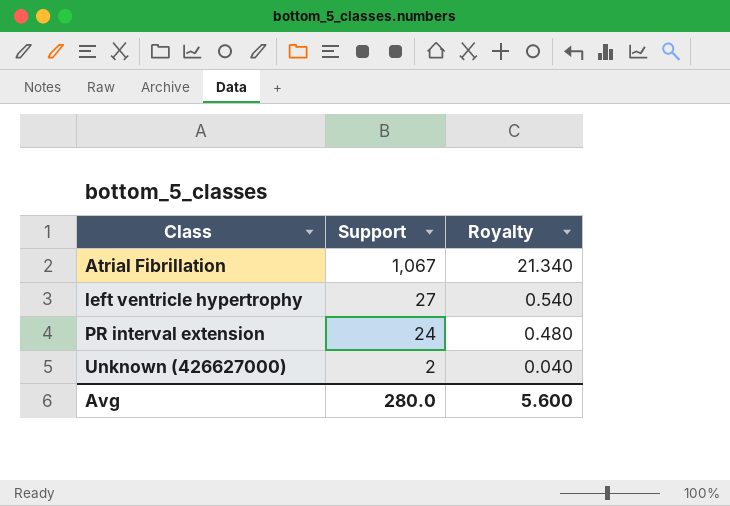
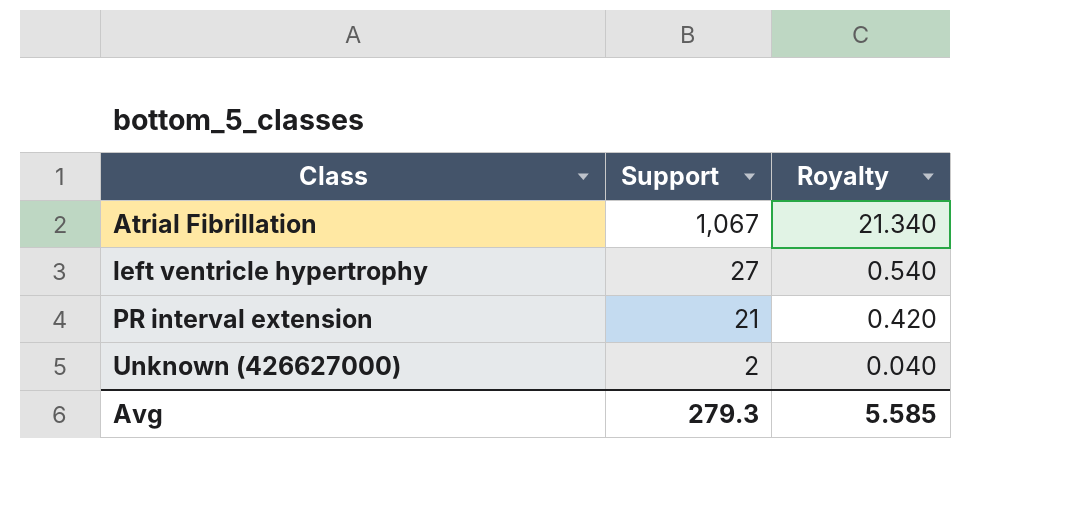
PR interval extension | Support: 24 -> 21
PR interval extension | Royalty: 0.480 -> 0.420
Avg | Support: 280.0 -> 279.3
Avg | Royalty: 5.600 -> 5.585

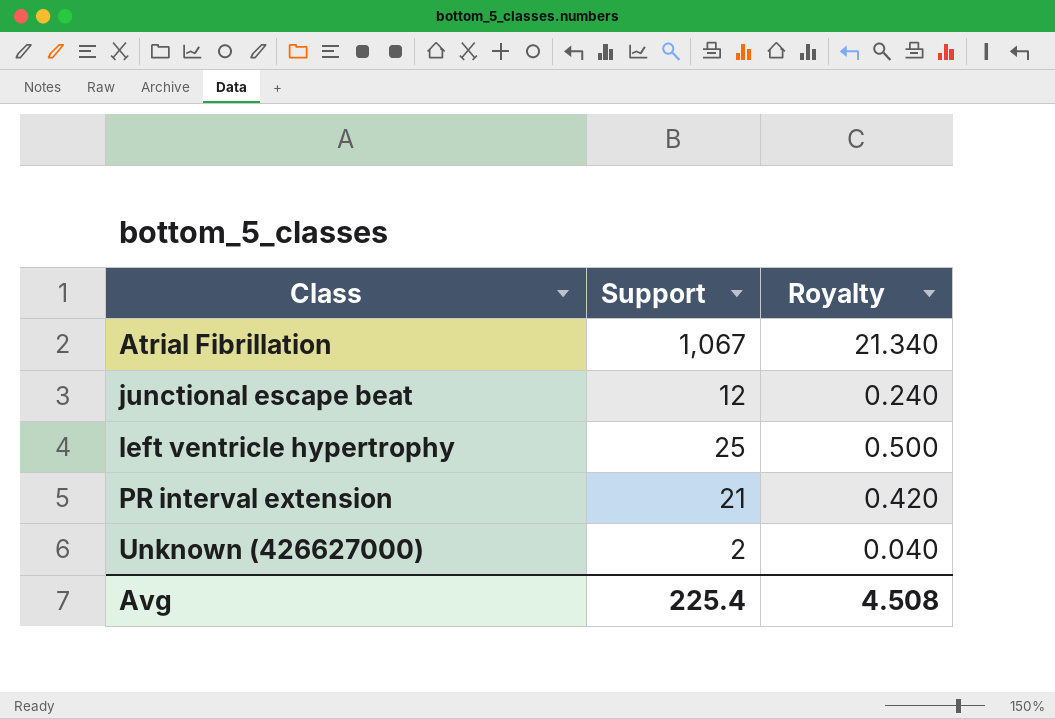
row junctional escape beat: none -> 12 | 0.240
left ventricle hypertrophy | Support: 27 -> 25
left ventricle hypertrophy | Royalty: 0.540 -> 0.500
Avg | Support: 279.3 -> 225.4
Avg | Royalty: 5.585 -> 4.508

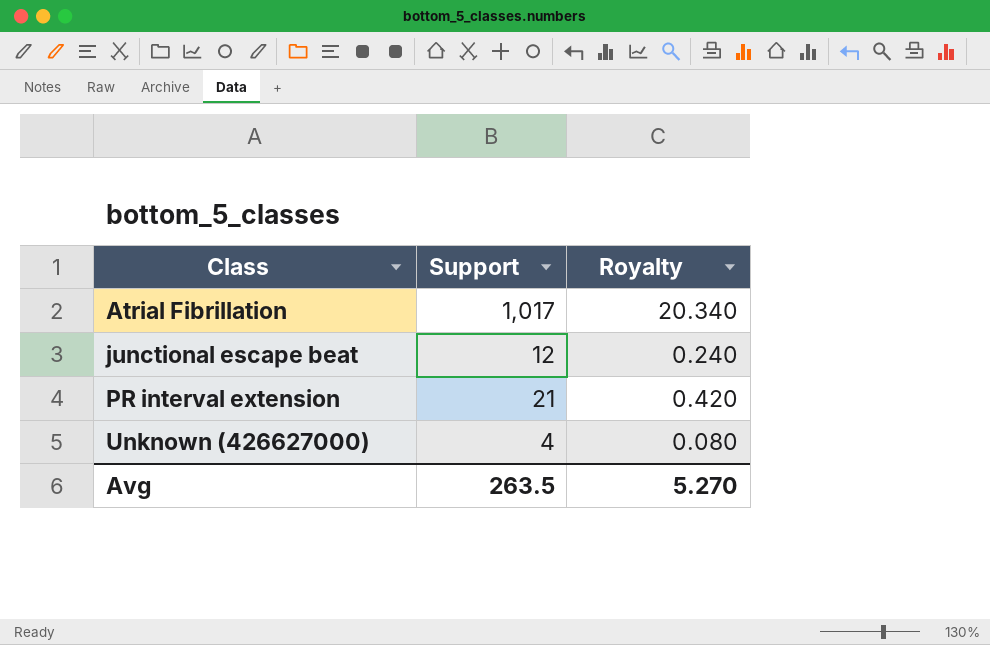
row left ventricle hypertrophy: 25 | 0.500 -> none
Atrial Fibrillation | Support: 1,067 -> 1,017
Atrial Fibrillation | Royalty: 21.340 -> 20.340
Unknown (426627000) | Support: 2 -> 4
Unknown (426627000) | Royalty: 0.040 -> 0.080
Avg | Support: 225.4 -> 263.5
Avg | Royalty: 4.508 -> 5.270

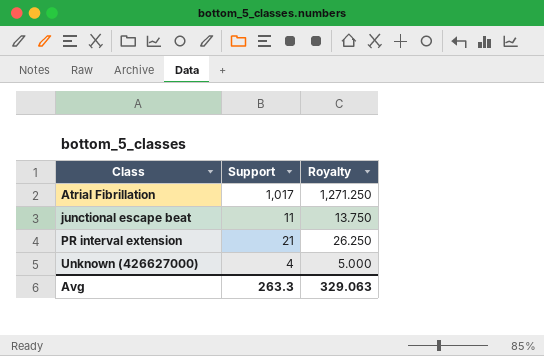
column Royalty | formula: [Support] * 0.02 -> [Support] * 1.25
junctional escape beat | Support: 12 -> 11
Avg | Support: 263.5 -> 263.3
Avg | Royalty: 5.270 -> 329.063

